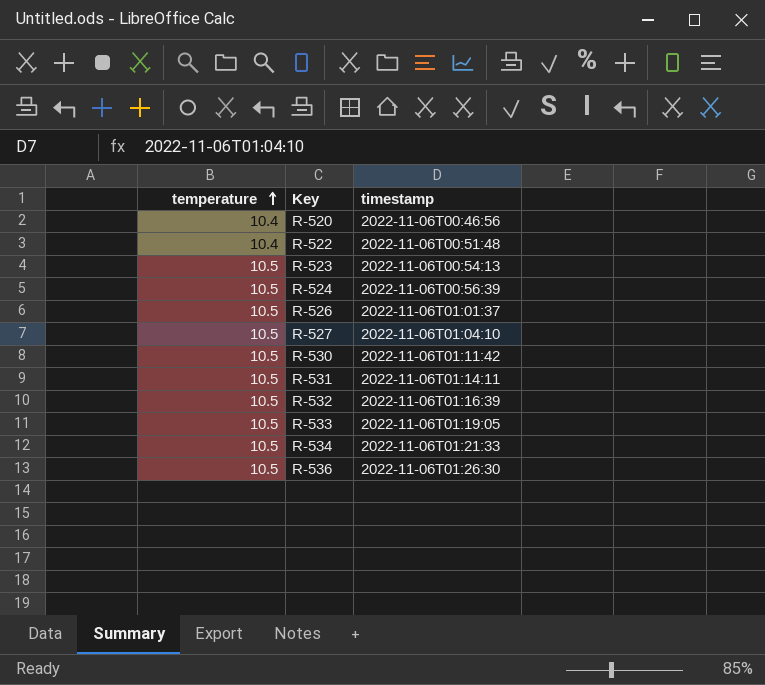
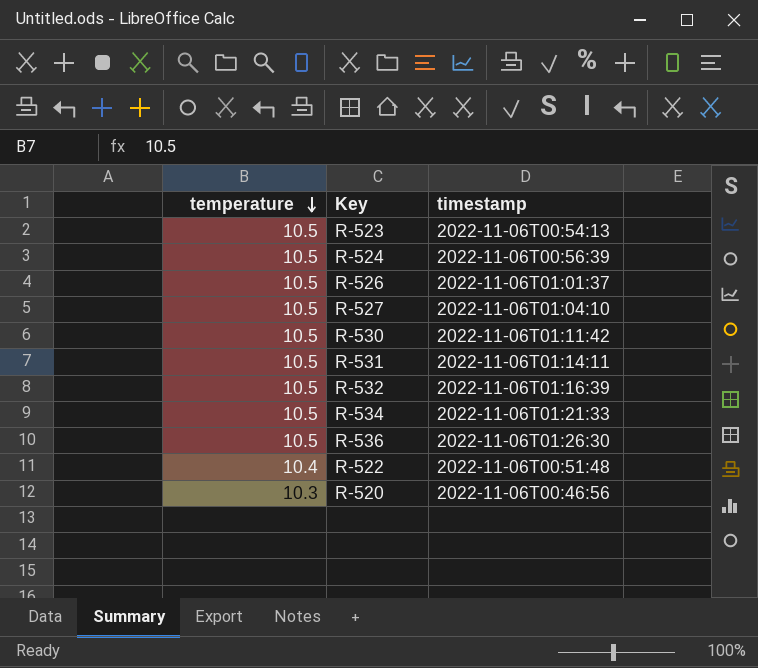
row order: temperature ascending -> temperature descending
row R-533: 10.5 | 2022-11-06T01:19:05 -> none
R-520 | temperature: 10.4 -> 10.3

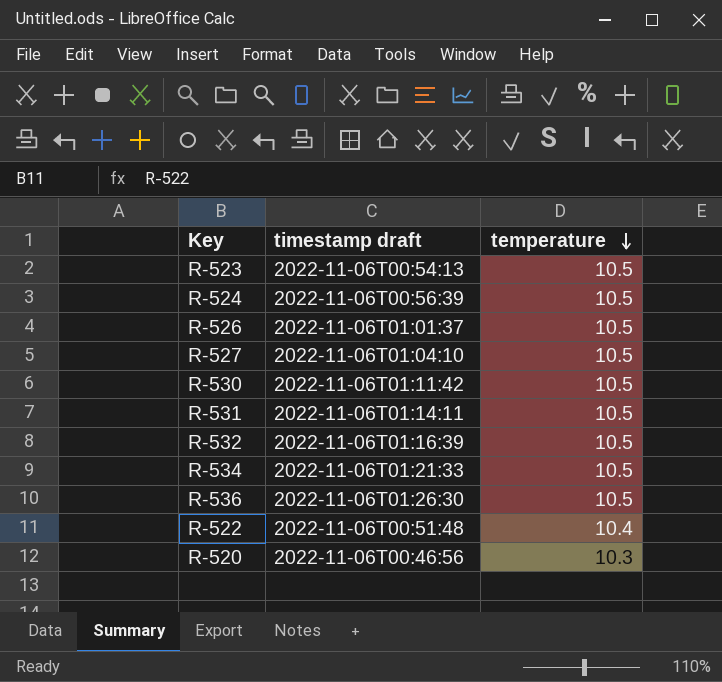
column name: timestamp -> timestamp draft
column temperature | position: 1 -> 3

